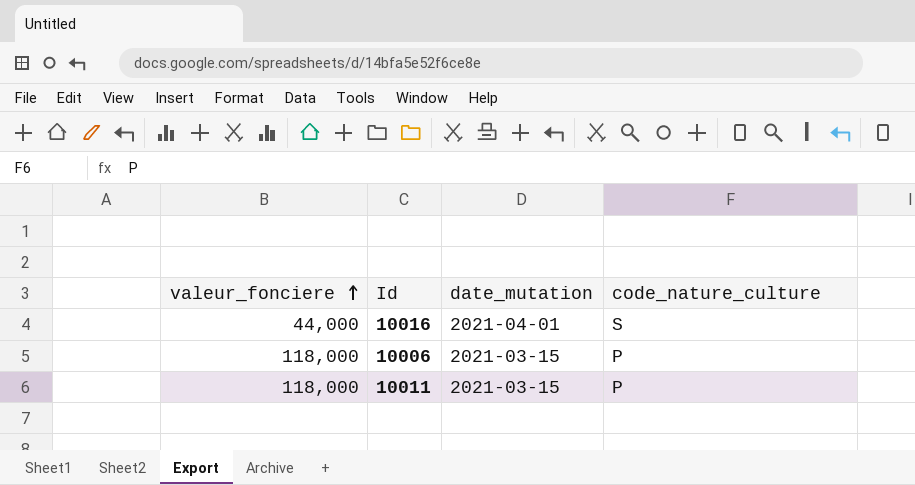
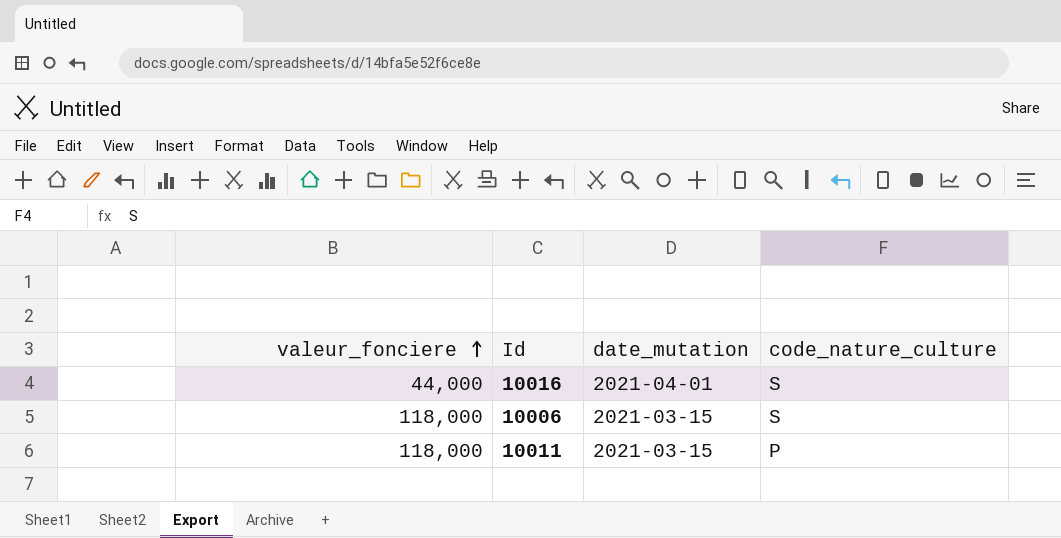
10006 | code_nature_culture: P -> S

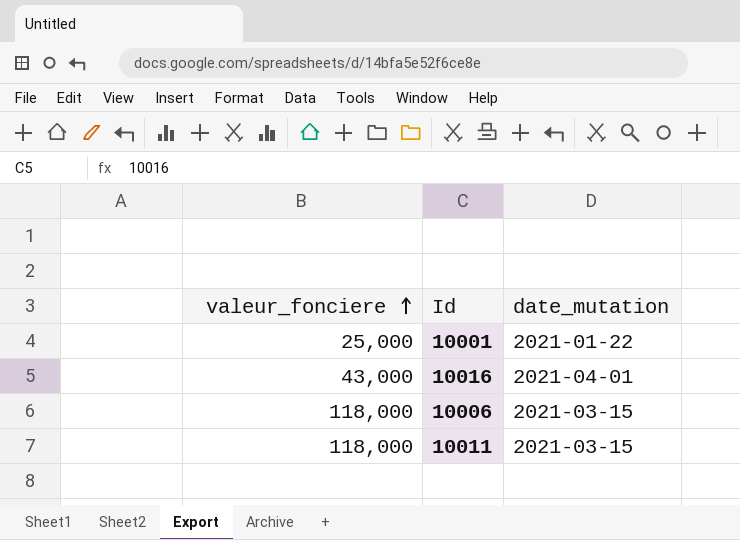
column code_nature_culture | position: 4 -> none
row 10001: none -> 25,000 | 2021-01-22
10016 | valeur_fonciere: 44,000 -> 43,000

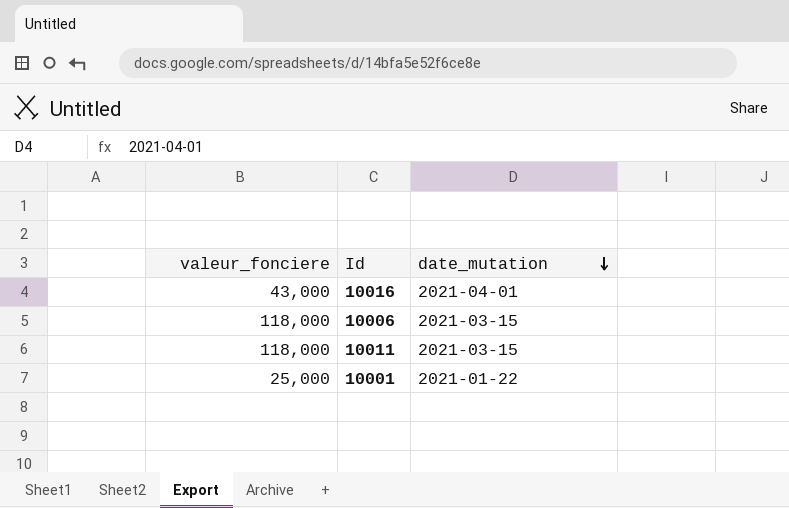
row order: valeur_fonciere ascending -> date_mutation descending

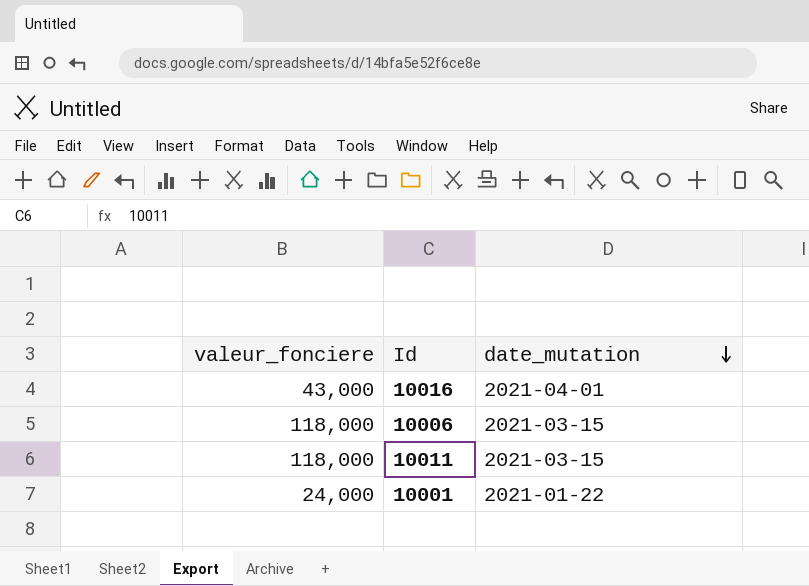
10001 | valeur_fonciere: 25,000 -> 24,000

